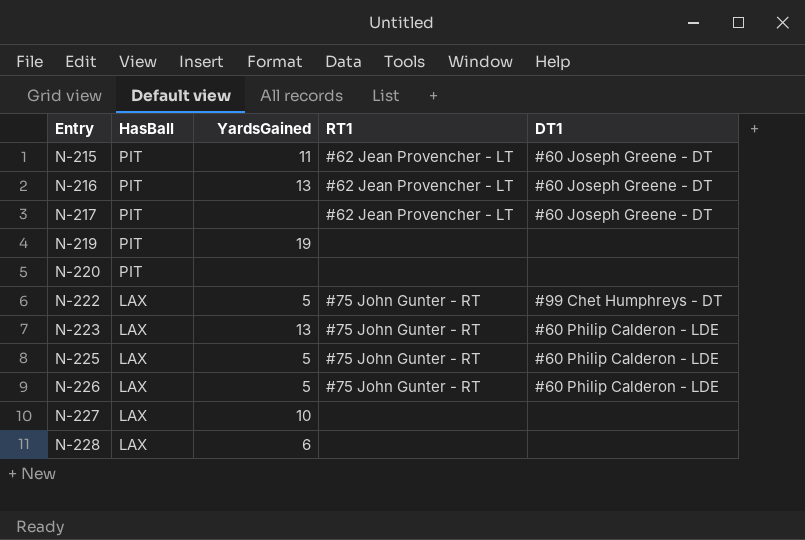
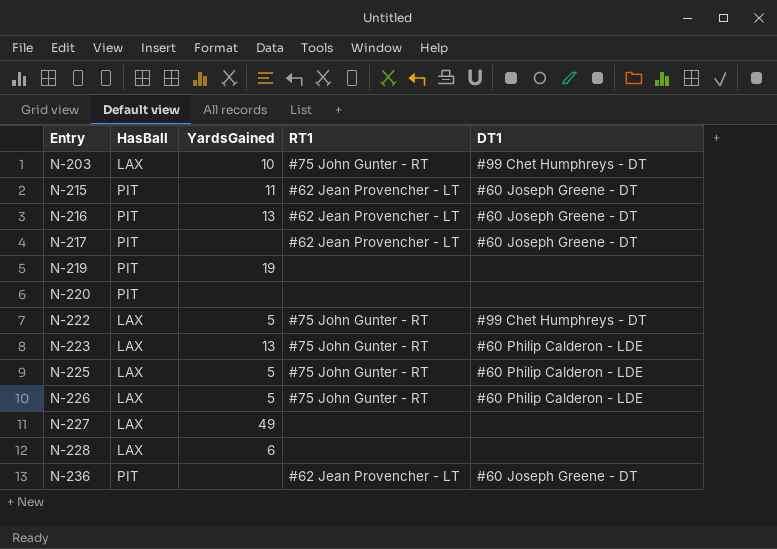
row N-203: none -> LAX | 10 | #75 John Gunter - RT | #99 Chet Humphreys - DT
N-227 | YardsGained: 10 -> 49
row N-236: none -> PIT | none | #62 Jean Provencher - LT | #60 Joseph Greene - DT

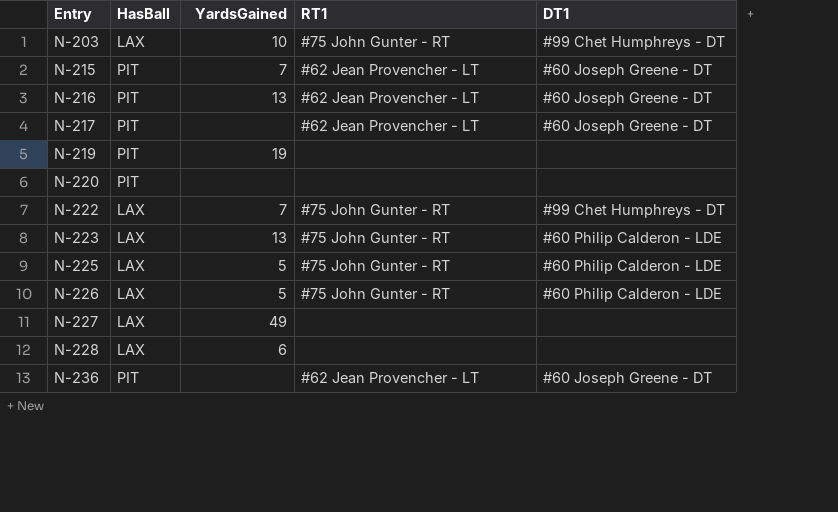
N-215 | YardsGained: 11 -> 7
N-222 | YardsGained: 5 -> 7

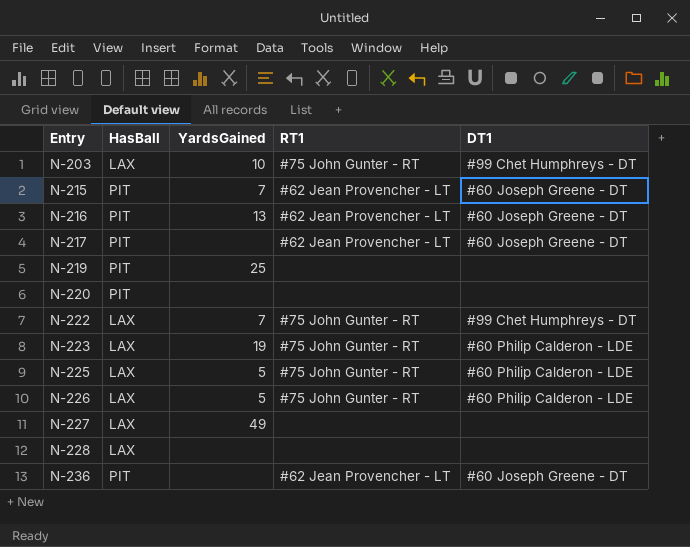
N-219 | YardsGained: 19 -> 25
N-223 | YardsGained: 13 -> 19
N-228 | YardsGained: 6 -> none

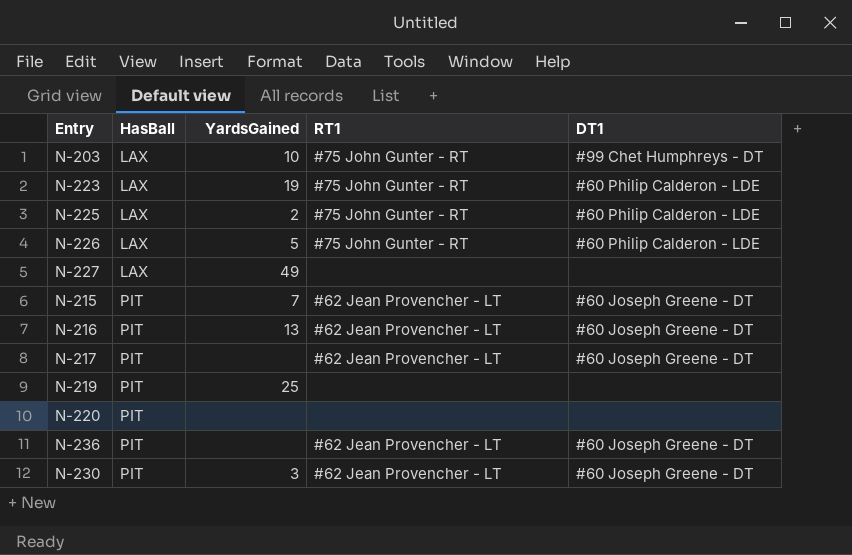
row order: Entry ascending -> HasBall ascending
row N-222: LAX | 7 | #75 John Gunter - RT | #99 Chet Humphreys - DT -> none
row N-228: LAX | none | none | none -> none
N-225 | YardsGained: 5 -> 2
row N-230: none -> PIT | 3 | #62 Jean Provencher - LT | #60 Joseph Greene - DT

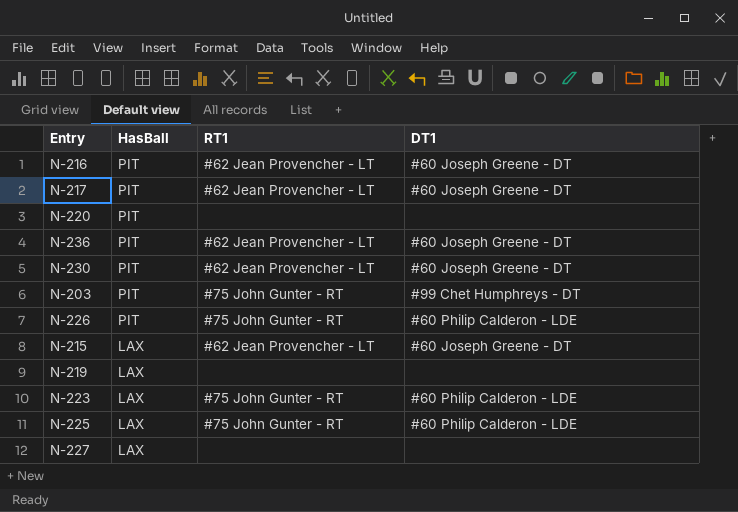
row order: HasBall ascending -> HasBall descending
column YardsGained | position: 3 -> none
N-203 | HasBall: LAX -> PIT
N-226 | HasBall: LAX -> PIT
N-215 | HasBall: PIT -> LAX
N-219 | HasBall: PIT -> LAX

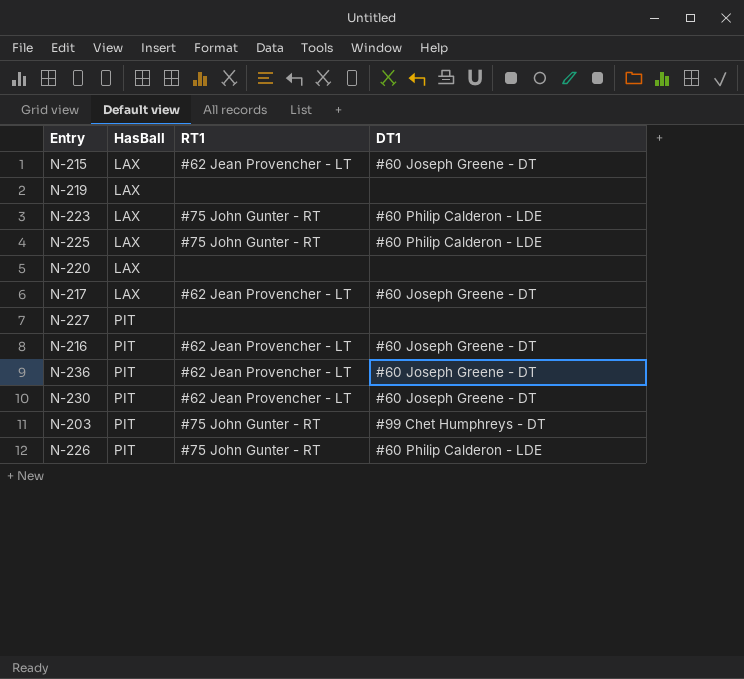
row order: HasBall descending -> HasBall ascending
N-220 | HasBall: PIT -> LAX
N-217 | HasBall: PIT -> LAX
N-227 | HasBall: LAX -> PIT

